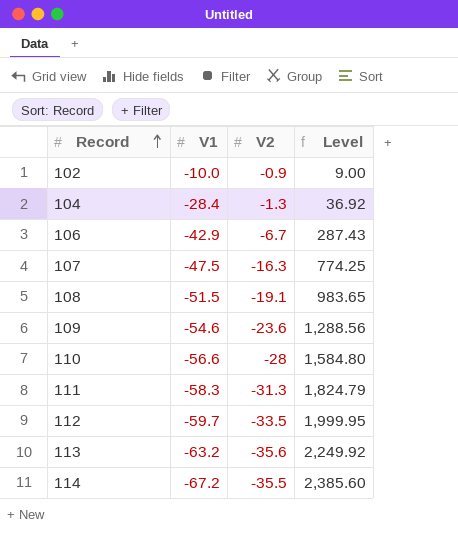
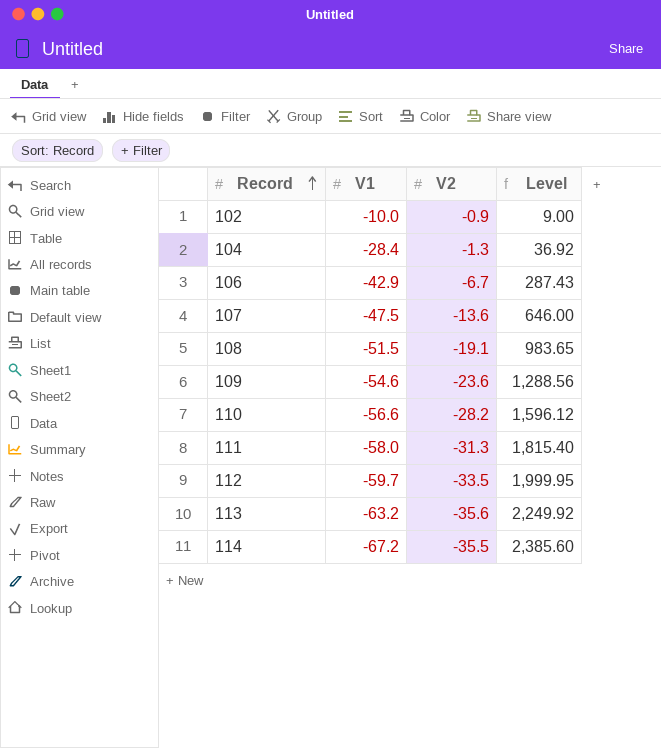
107 | V2: -16.3 -> -13.6
107 | Level: 774.25 -> 646.00
110 | V2: -28 -> -28.2
110 | Level: 1,584.80 -> 1,596.12
111 | V1: -58.3 -> -58.0
111 | Level: 1,824.79 -> 1,815.40

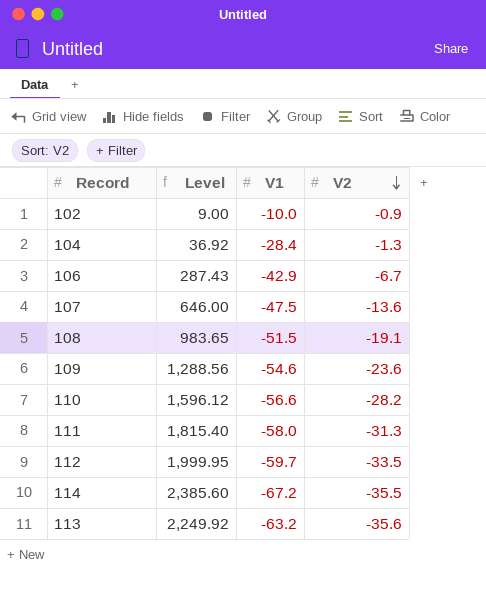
row order: Record ascending -> V2 descending
column Level | position: 4 -> 2

